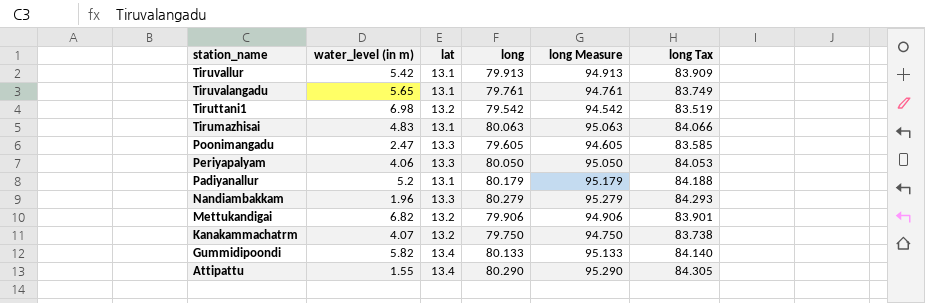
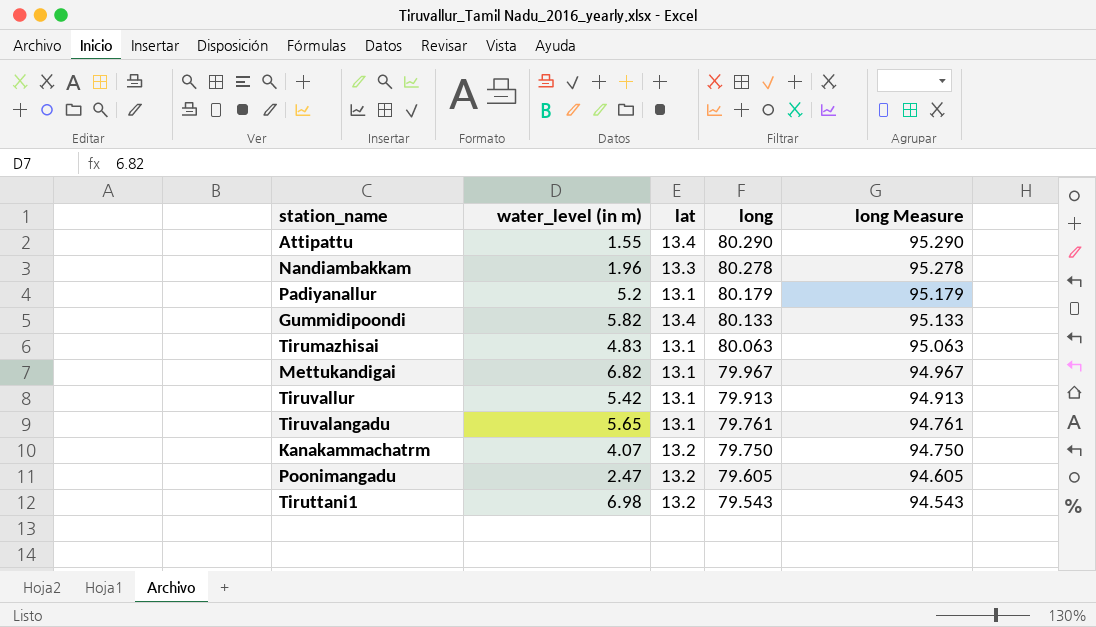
row order: station_name descending -> long descending
column long Tax | formula: [long] * 1.05 -> none
row Periyapalyam: 4.06 | 13.3 | 80.050 | 95.050 | 84.053 -> none
Nandiambakkam | long: 80.279 -> 80.278
Nandiambakkam | long Measure: 95.279 -> 95.278
Mettukandigai | lat: 13.2 -> 13.1
Mettukandigai | long: 79.906 -> 79.967
Mettukandigai | long Measure: 94.906 -> 94.967
Poonimangadu | lat: 13.3 -> 13.2
Tiruttani1 | long: 79.542 -> 79.543
Tiruttani1 | long Measure: 94.542 -> 94.543

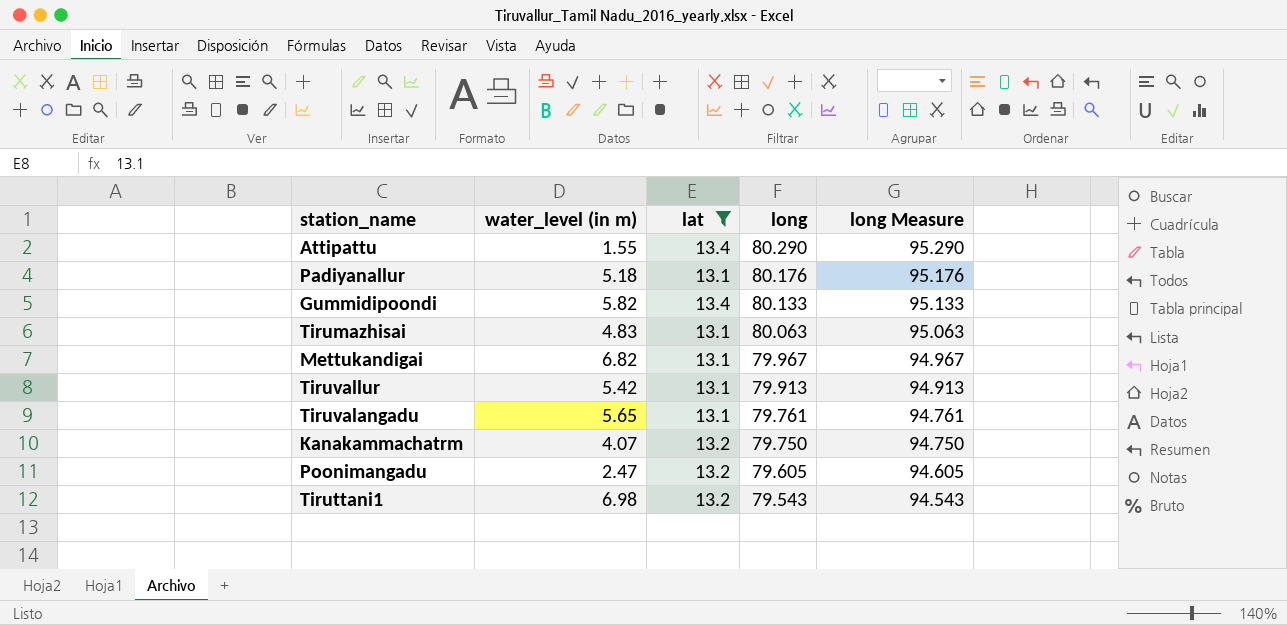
filter: none -> lat != 13.3
Padiyanallur | water_level (in m): 5.2 -> 5.18
Padiyanallur | long: 80.179 -> 80.176
Padiyanallur | long Measure: 95.179 -> 95.176

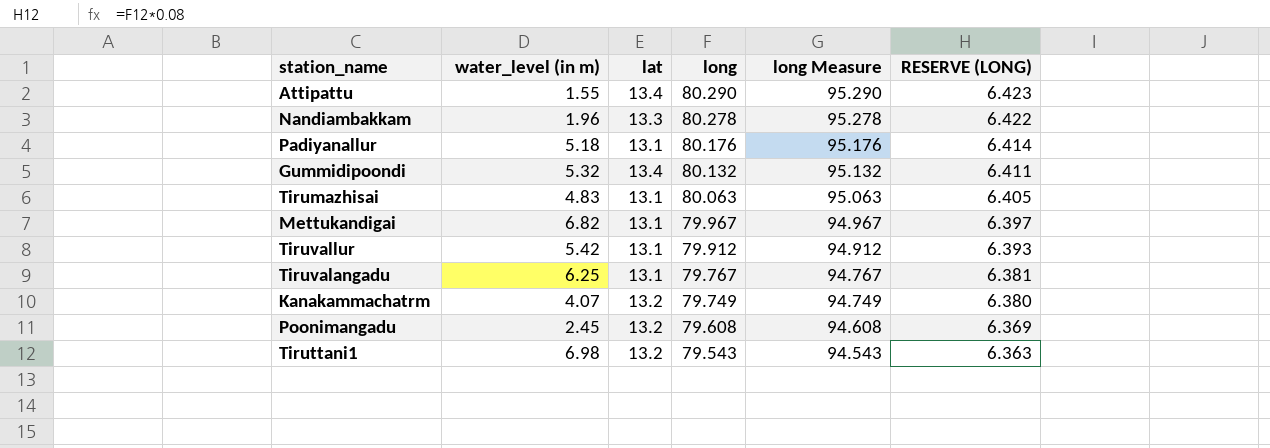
filter: lat != 13.3 -> none
column RESERVE (LONG) | formula: none -> [long] * 0.08
Gummidipoondi | water_level (in m): 5.82 -> 5.32
Gummidipoondi | long: 80.133 -> 80.132
Gummidipoondi | long Measure: 95.133 -> 95.132
Tiruvallur | long: 79.913 -> 79.912
Tiruvallur | long Measure: 94.913 -> 94.912
Tiruvalangadu | water_level (in m): 5.65 -> 6.25
Tiruvalangadu | long: 79.761 -> 79.767
Tiruvalangadu | long Measure: 94.761 -> 94.767
Kanakammachatrm | long: 79.750 -> 79.749
Kanakammachatrm | long Measure: 94.750 -> 94.749
Poonimangadu | water_level (in m): 2.47 -> 2.45
Poonimangadu | long: 79.605 -> 79.608
Poonimangadu | long Measure: 94.605 -> 94.608

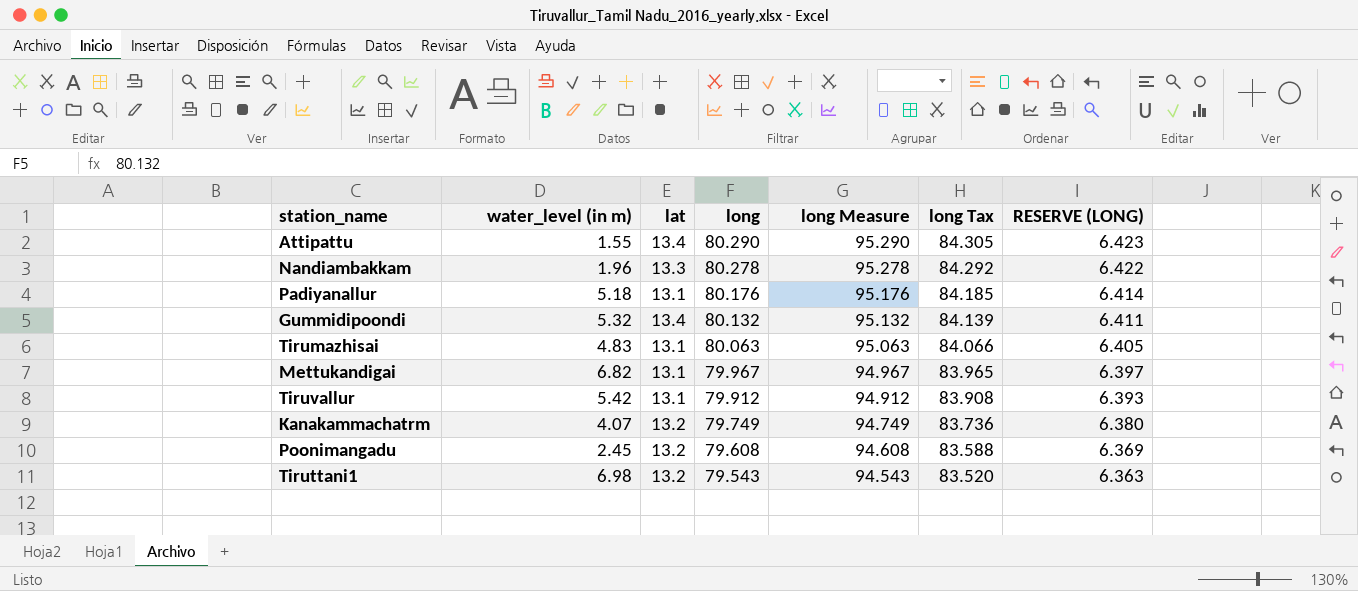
column long Tax | formula: none -> [long] * 1.05
row Tiruvalangadu: 6.25 | 13.1 | 79.767 | 94.767 | 6.381 -> none

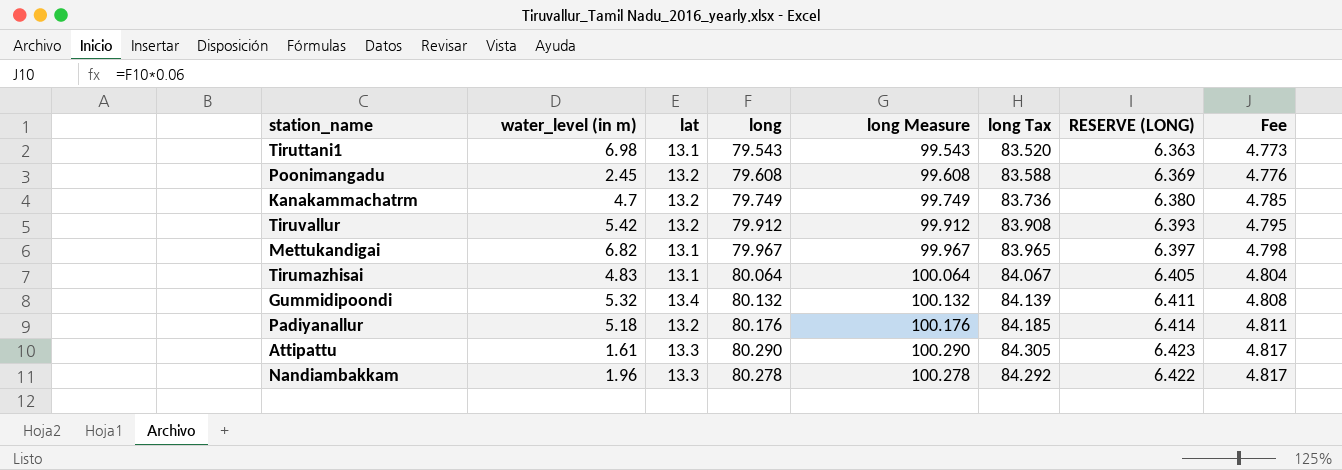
row order: long descending -> Fee ascending
column long Measure | formula: [long] + 15 -> [long] + 20
column Fee | formula: none -> [long] * 0.06
Tiruttani1 | lat: 13.2 -> 13.1
Kanakammachatrm | water_level (in m): 4.07 -> 4.7
Tiruvallur | lat: 13.1 -> 13.2
Tirumazhisai | long: 80.063 -> 80.064
Tirumazhisai | long Tax: 84.066 -> 84.067
Padiyanallur | lat: 13.1 -> 13.2
Attipattu | water_level (in m): 1.55 -> 1.61
Attipattu | lat: 13.4 -> 13.3

